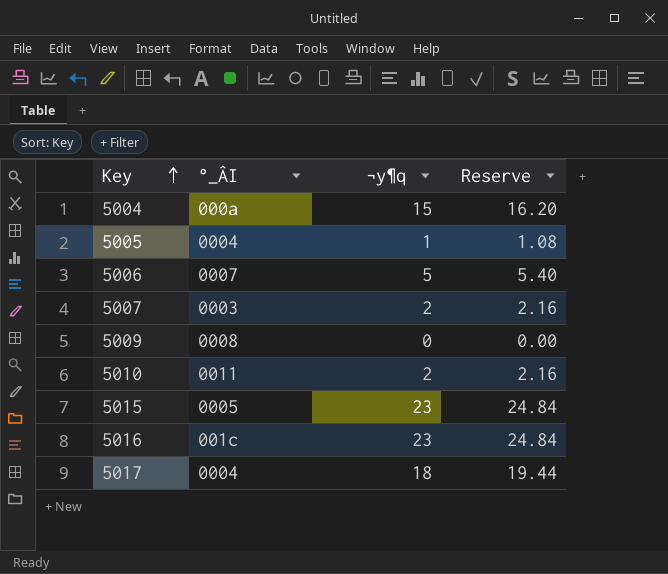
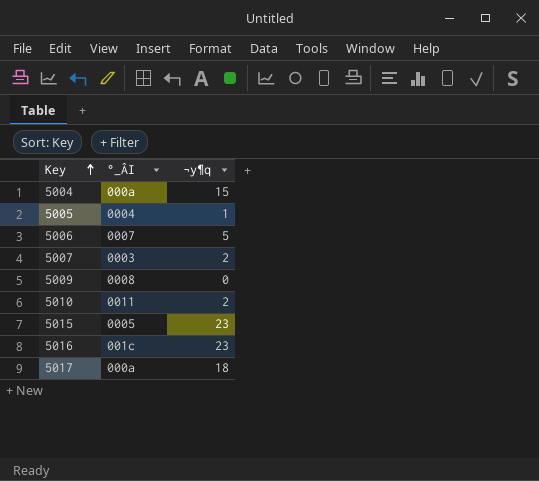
column Reserve | formula: [¬y¶q] * 1.08 -> none
5017 | °_ÂI: 0004 -> 000a

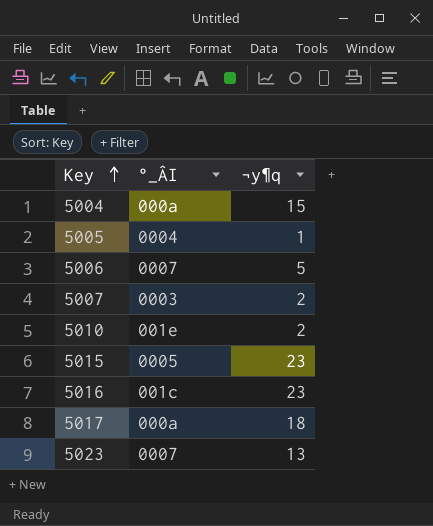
row 5009: 0008 | 0 -> none
5010 | °_ÂI: 0011 -> 001e
row 5023: none -> 0007 | 13

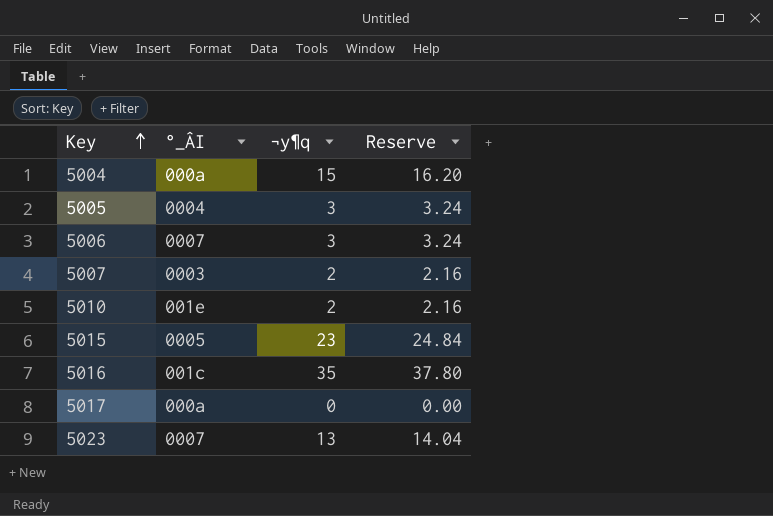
column Reserve | formula: none -> [¬y¶q] * 1.08
5005 | ¬y¶q: 1 -> 3
5006 | ¬y¶q: 5 -> 3
5016 | ¬y¶q: 23 -> 35
5017 | ¬y¶q: 18 -> 0

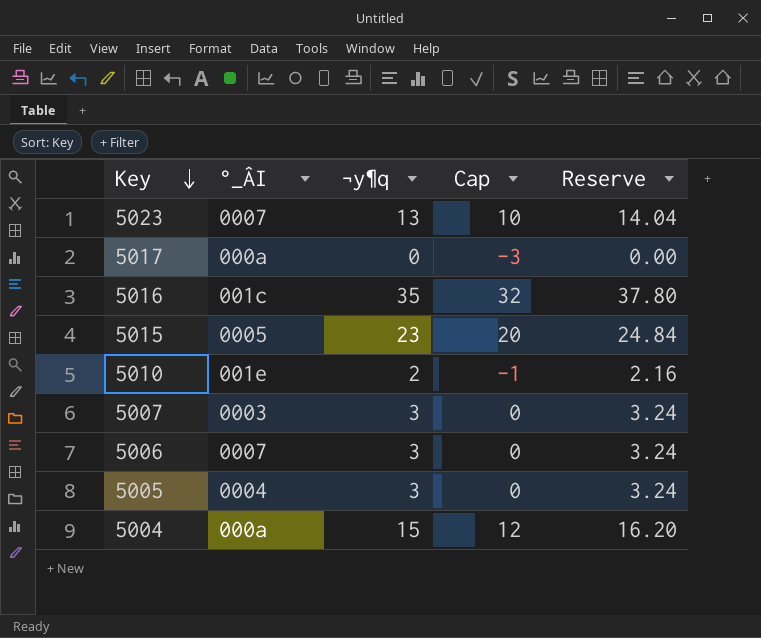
row order: Key ascending -> Key descending
column Cap | formula: none -> [¬y¶q] - 3
5007 | ¬y¶q: 2 -> 3
5007 | Reserve: 2.16 -> 3.24

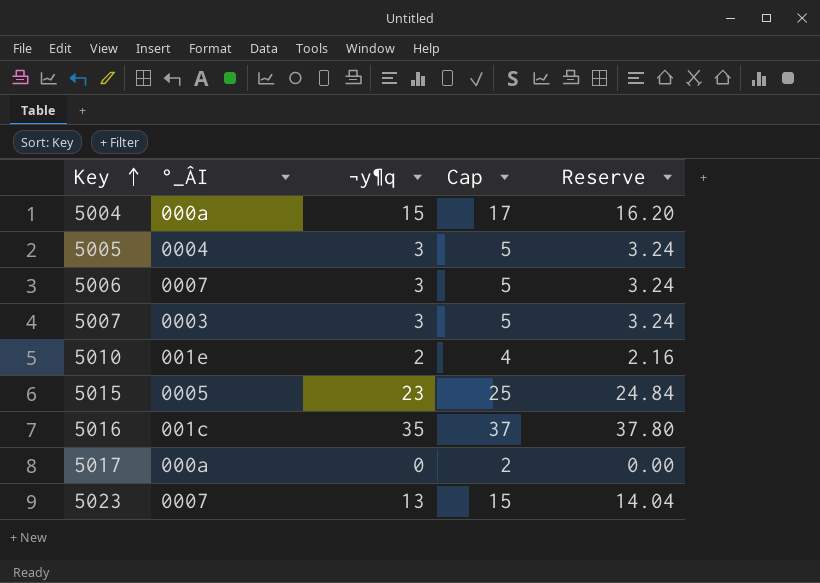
row order: Key descending -> Key ascending
column Cap | formula: [¬y¶q] - 3 -> [¬y¶q] + 2

